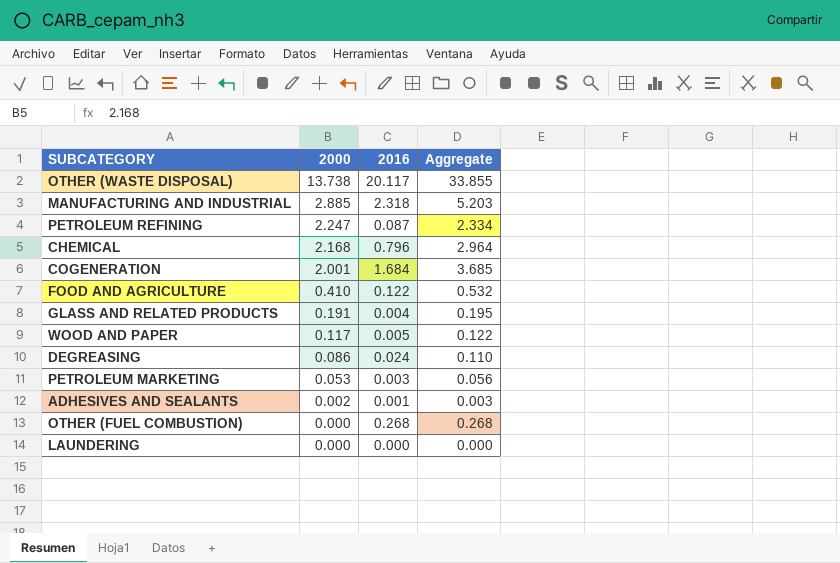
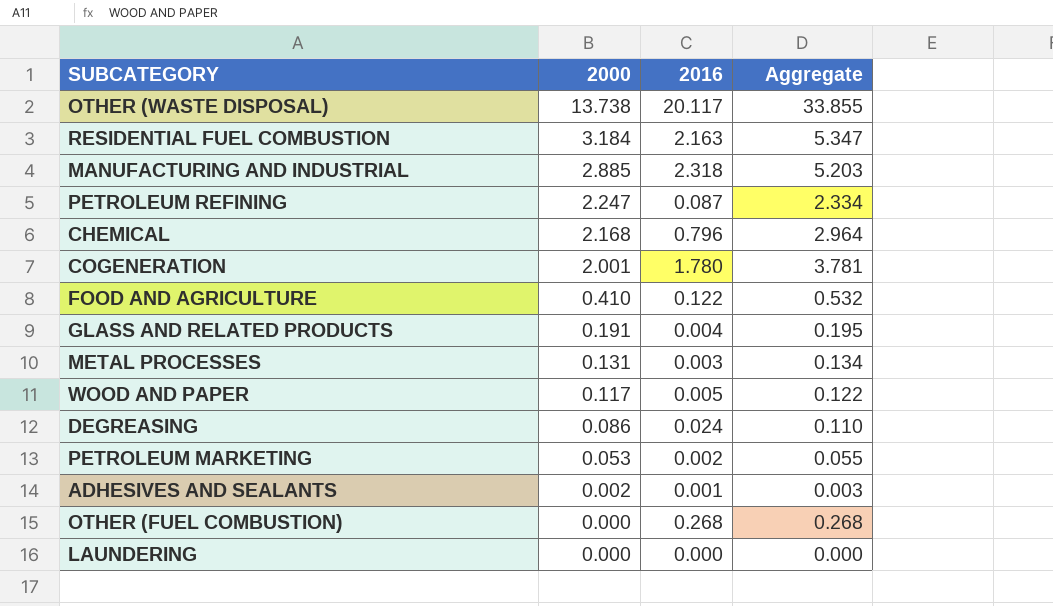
row RESIDENTIAL FUEL COMBUSTION: none -> 3.184 | 2.163 | 5.347
COGENERATION | 2016: 1.684 -> 1.780
COGENERATION | Aggregate: 3.685 -> 3.781
row METAL PROCESSES: none -> 0.131 | 0.003 | 0.134
PETROLEUM MARKETING | 2016: 0.003 -> 0.002
PETROLEUM MARKETING | Aggregate: 0.056 -> 0.055

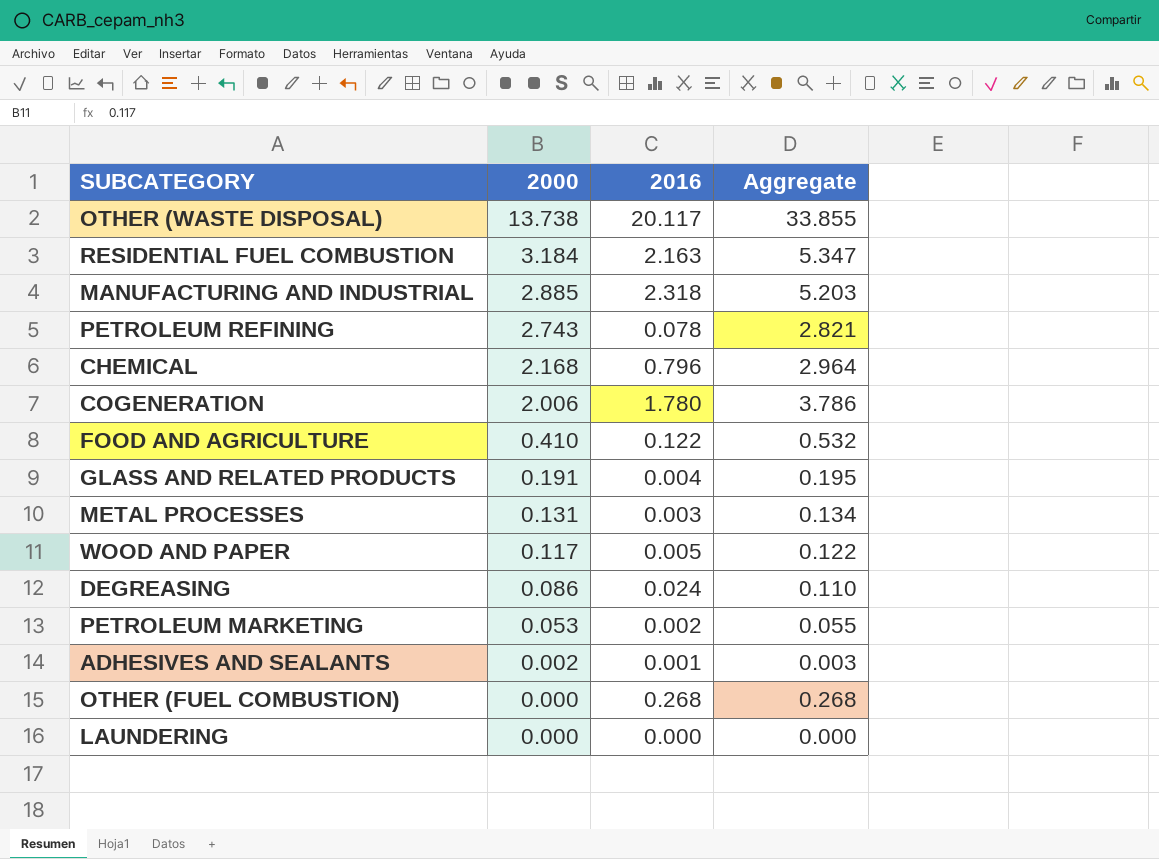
PETROLEUM REFINING | 2000: 2.247 -> 2.743
PETROLEUM REFINING | 2016: 0.087 -> 0.078
PETROLEUM REFINING | Aggregate: 2.334 -> 2.821
COGENERATION | 2000: 2.001 -> 2.006
COGENERATION | Aggregate: 3.781 -> 3.786

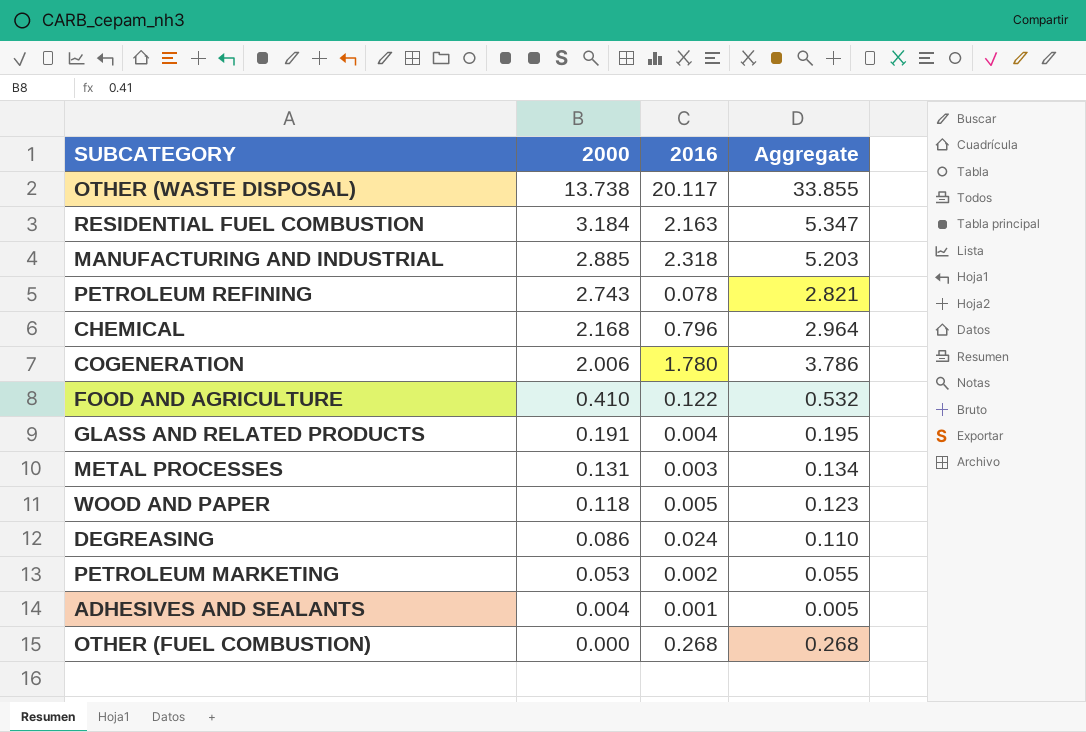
row LAUNDERING: 0.000 | 0.000 | 0.000 -> none
WOOD AND PAPER | 2000: 0.117 -> 0.118
WOOD AND PAPER | Aggregate: 0.122 -> 0.123
ADHESIVES AND SEALANTS | 2000: 0.002 -> 0.004
ADHESIVES AND SEALANTS | Aggregate: 0.003 -> 0.005

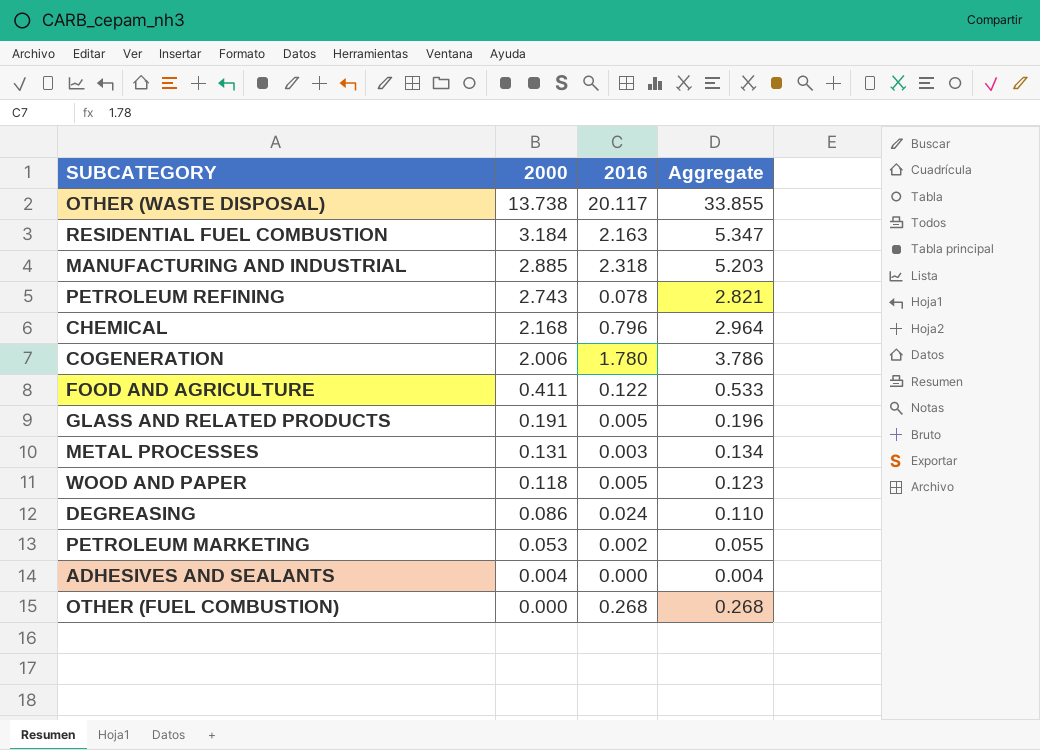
FOOD AND AGRICULTURE | 2000: 0.410 -> 0.411
FOOD AND AGRICULTURE | Aggregate: 0.532 -> 0.533
GLASS AND RELATED PRODUCTS | 2016: 0.004 -> 0.005
GLASS AND RELATED PRODUCTS | Aggregate: 0.195 -> 0.196
ADHESIVES AND SEALANTS | 2016: 0.001 -> 0.000
ADHESIVES AND SEALANTS | Aggregate: 0.005 -> 0.004

